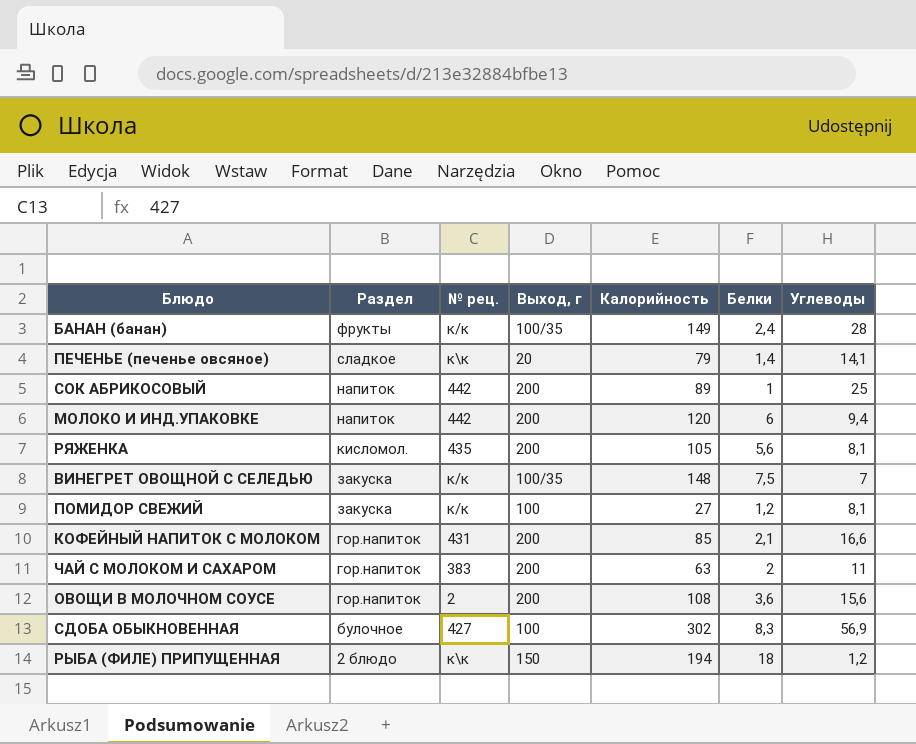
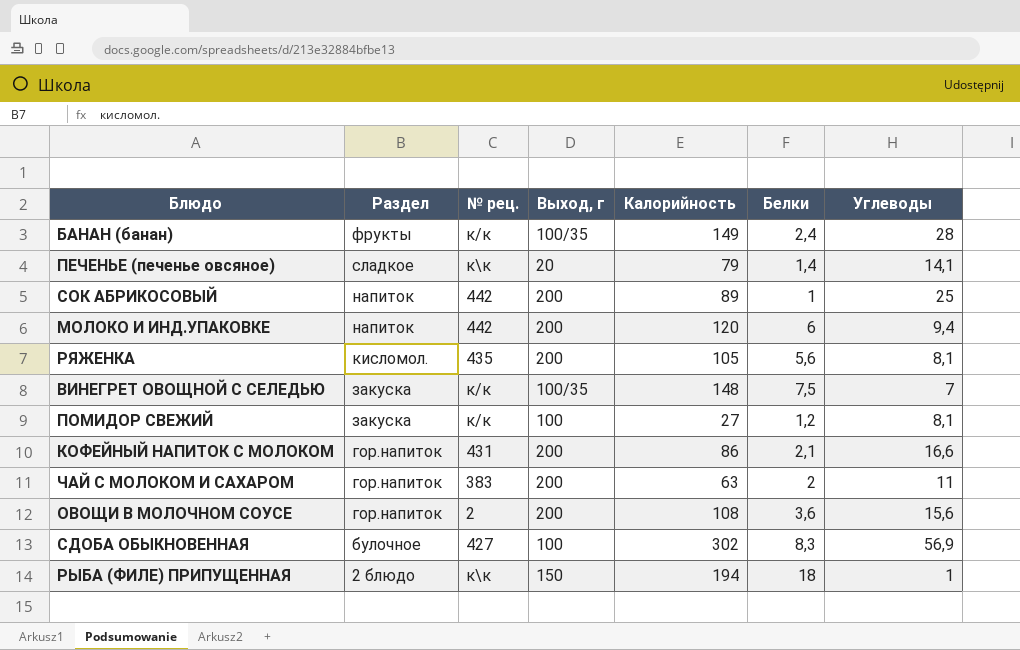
КОФЕЙНЫЙ НАПИТОК С МОЛОКОМ | Калорийность: 85 -> 86
РЫБА (ФИЛЕ) ПРИПУЩЕННАЯ | Углеводы: 1,2 -> 1

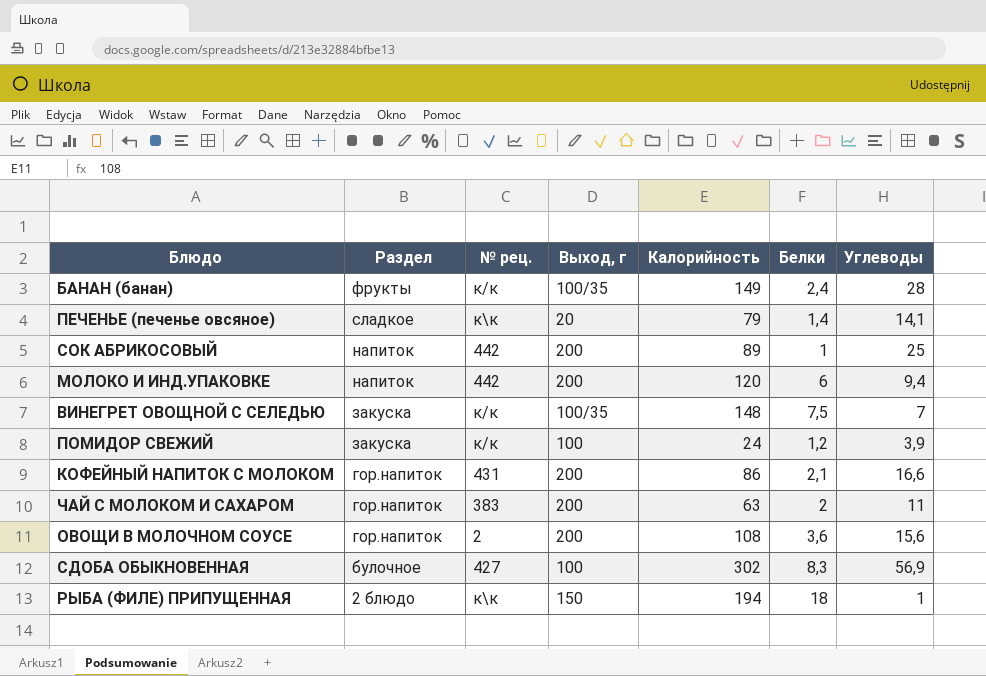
row РЯЖЕНКА: кисломол. | 435 | 200 | 105 | 5,6 | 8,1 -> none
ПОМИДОР СВЕЖИЙ | Калорийность: 27 -> 24
ПОМИДОР СВЕЖИЙ | Углеводы: 8,1 -> 3,9

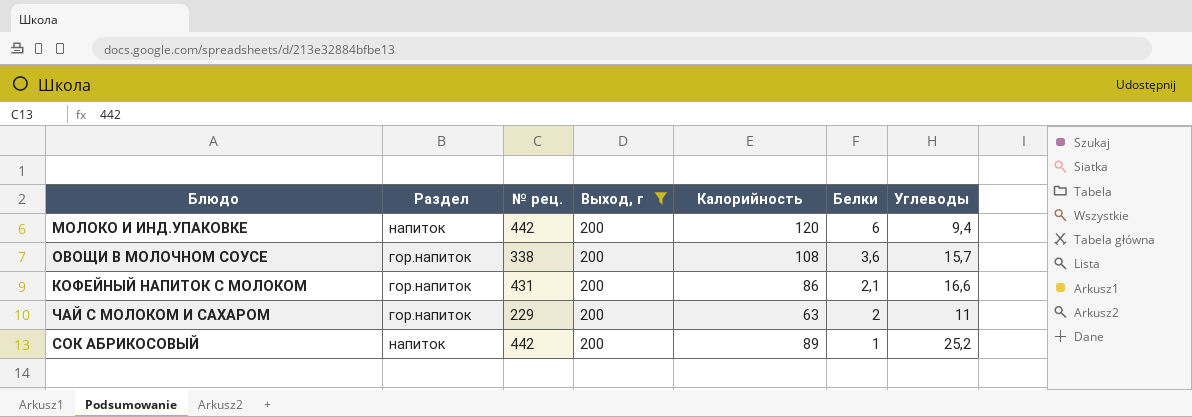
filter: none -> Выход, г = 200
row order: Раздел descending -> Белки descending
ОВОЩИ В МОЛОЧНОМ СОУСЕ | № рец.: 2 -> 338
ОВОЩИ В МОЛОЧНОМ СОУСЕ | Углеводы: 15,6 -> 15,7
ЧАЙ С МОЛОКОМ И САХАРОМ | № рец.: 383 -> 229
СОК АБРИКОСОВЫЙ | Углеводы: 25 -> 25,2

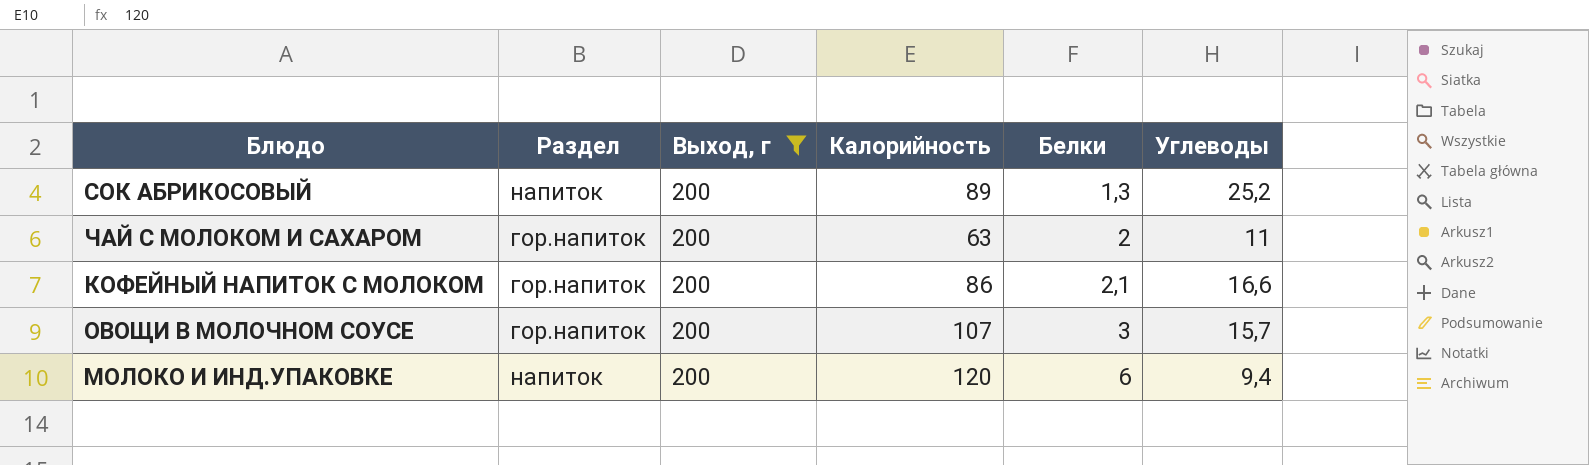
row order: Белки descending -> Белки ascending
column № рец. | position: 3 -> none
СОК АБРИКОСОВЫЙ | Белки: 1 -> 1,3
ОВОЩИ В МОЛОЧНОМ СОУСЕ | Калорийность: 108 -> 107
ОВОЩИ В МОЛОЧНОМ СОУСЕ | Белки: 3,6 -> 3

